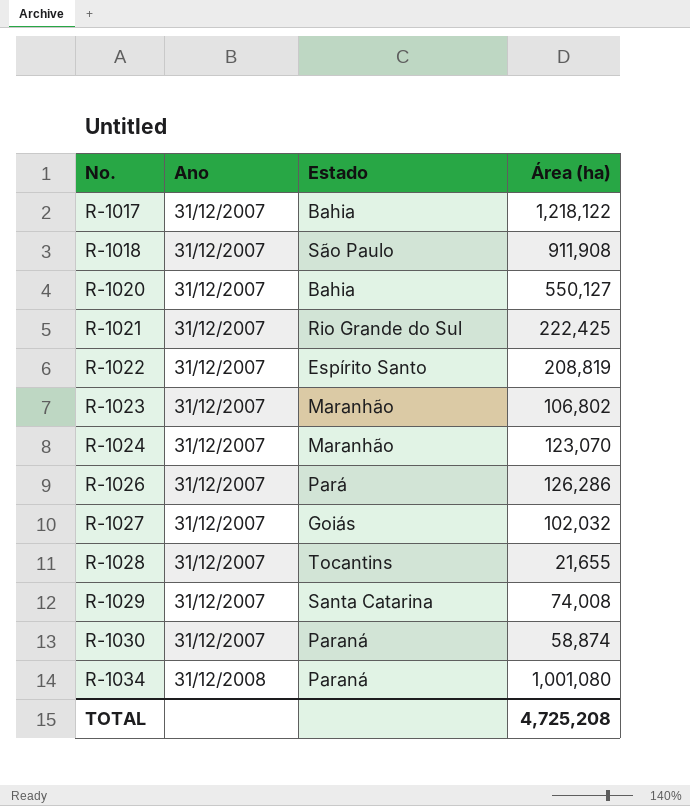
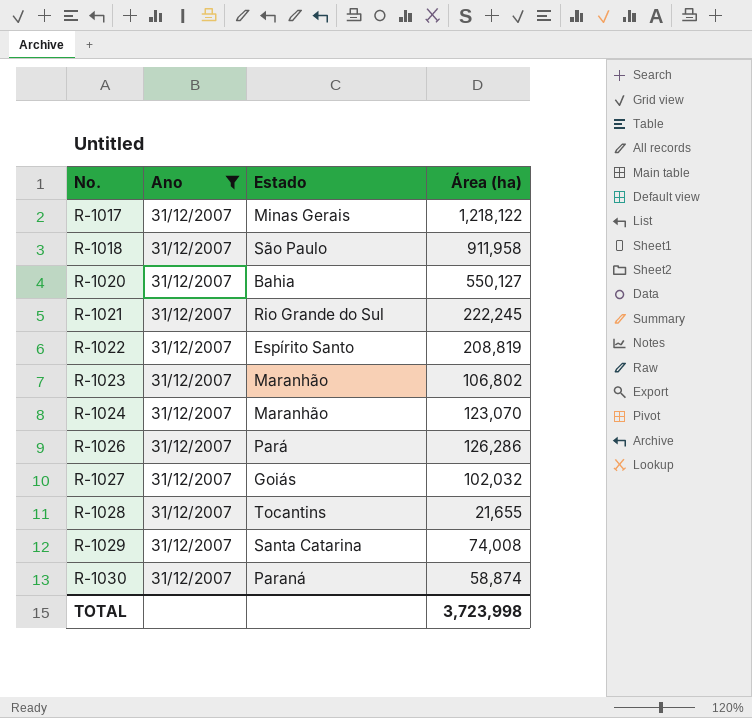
filter: none -> Ano = 31/12/2007
R-1017 | Estado: Bahia -> Minas Gerais
R-1018 | Área (ha): 911,908 -> 911,958
R-1021 | Área (ha): 222,425 -> 222,245
TOTAL | Área (ha): 4,725,208 -> 3,723,998

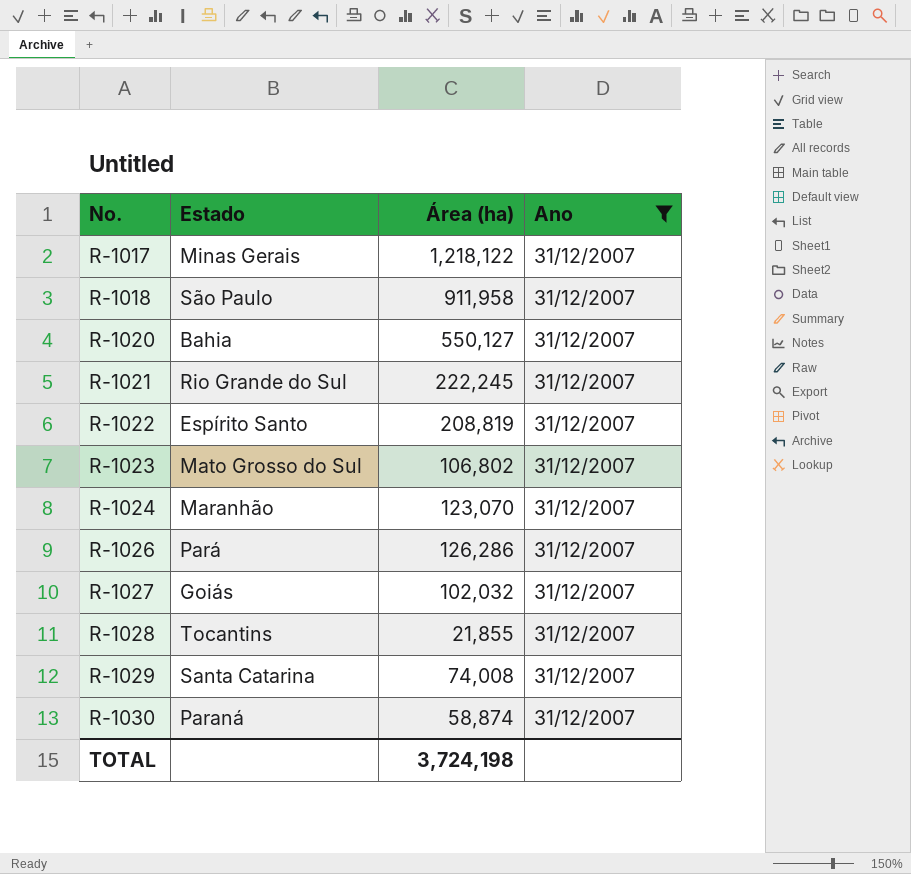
column Ano | position: 2 -> 4
R-1023 | Estado: Maranhão -> Mato Grosso do Sul
R-1028 | Área (ha): 21,655 -> 21,855
TOTAL | Área (ha): 3,723,998 -> 3,724,198

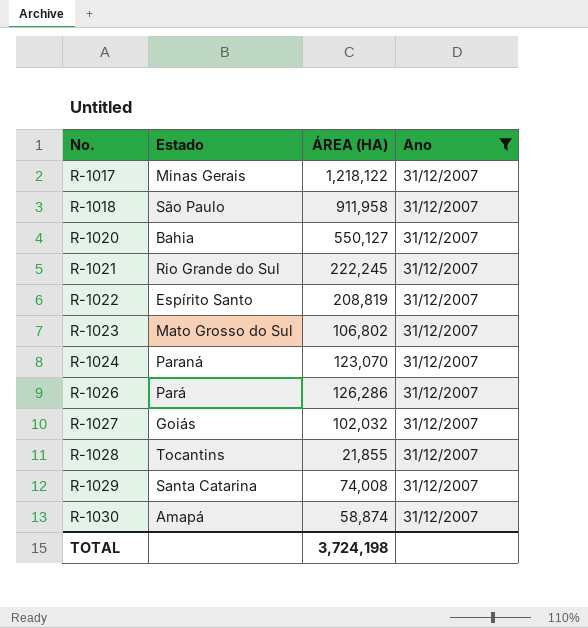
column name: Área (ha) -> ÁREA (HA)
R-1024 | Estado: Maranhão -> Paraná
R-1030 | Estado: Paraná -> Amapá

